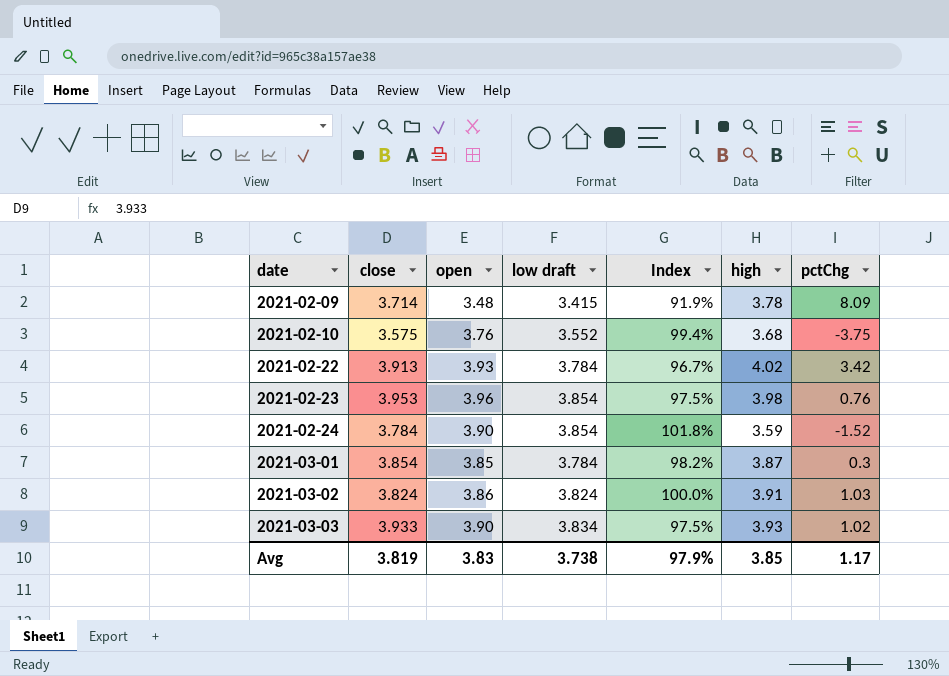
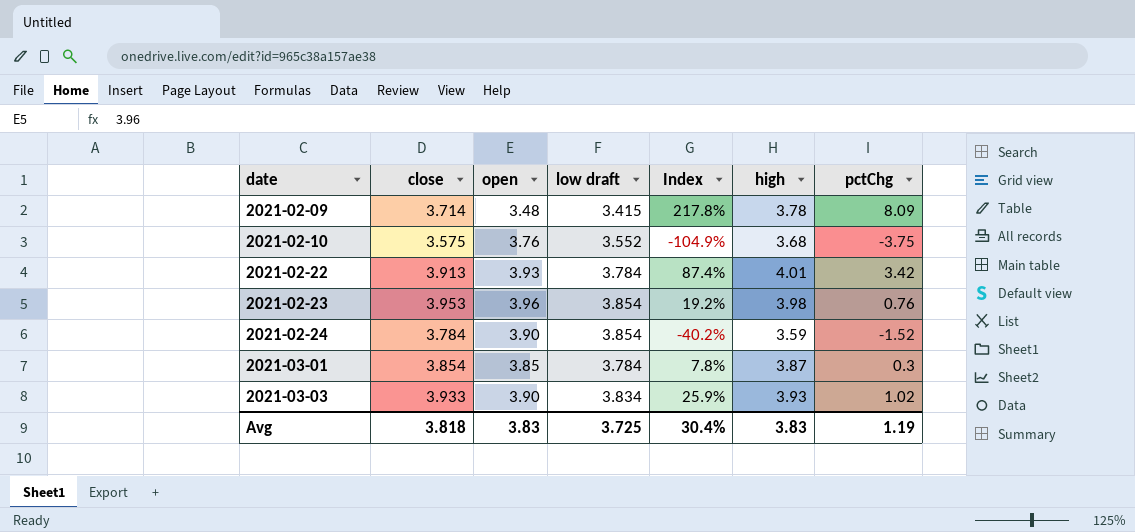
column Index | formula: [low draft] / [close] -> [pctChg] / [close]
row 2021-03-02: 3.824 | 3.86 | 3.824 | 100.0% | 3.91 | 1.03 -> none
2021-02-22 | high: 4.02 -> 4.01
Avg | close: 3.819 -> 3.818
Avg | low draft: 3.738 -> 3.725
Avg | Index: 97.9% -> 30.4%
Avg | high: 3.85 -> 3.83
Avg | pctChg: 1.17 -> 1.19

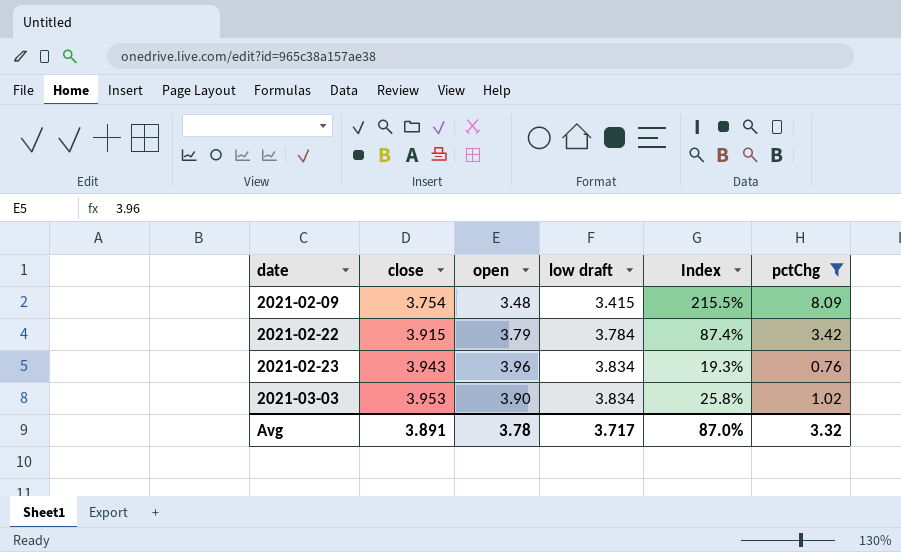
filter: none -> pctChg >= 0.76
column high | position: 6 -> none
2021-02-09 | close: 3.714 -> 3.754
2021-02-09 | Index: 217.8% -> 215.5%
2021-02-22 | close: 3.913 -> 3.915
2021-02-22 | open: 3.93 -> 3.79
2021-02-23 | close: 3.953 -> 3.943
2021-02-23 | low draft: 3.854 -> 3.834
2021-02-23 | Index: 19.2% -> 19.3%
2021-03-03 | close: 3.933 -> 3.953
2021-03-03 | Index: 25.9% -> 25.8%
Avg | close: 3.818 -> 3.891
Avg | open: 3.83 -> 3.78
Avg | low draft: 3.725 -> 3.717
Avg | Index: 30.4% -> 87.0%
Avg | pctChg: 1.19 -> 3.32

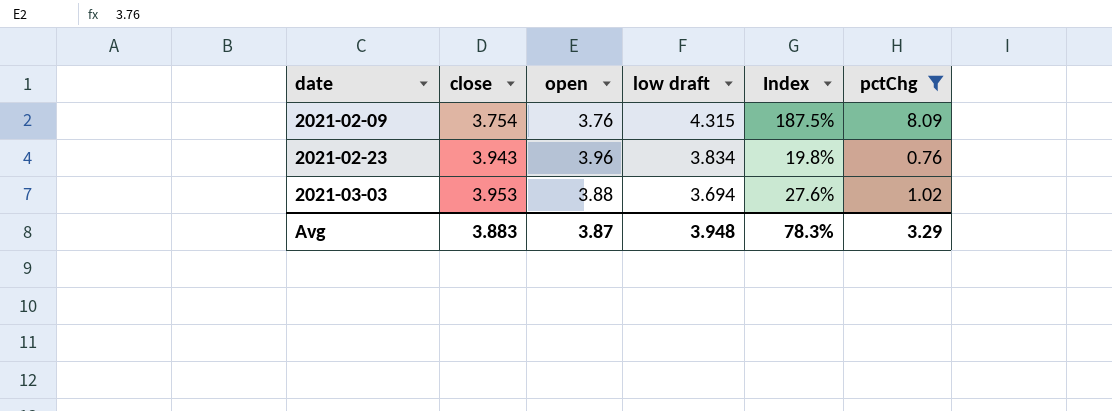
column Index | formula: [pctChg] / [close] -> [pctChg] / [low draft]
row 2021-02-22: 3.915 | 3.79 | 3.784 | 87.4% | 3.42 -> none
2021-02-09 | open: 3.48 -> 3.76
2021-02-09 | low draft: 3.415 -> 4.315
2021-03-03 | open: 3.90 -> 3.88
2021-03-03 | low draft: 3.834 -> 3.694
Avg | close: 3.891 -> 3.883
Avg | open: 3.78 -> 3.87
Avg | low draft: 3.717 -> 3.948
Avg | Index: 87.0% -> 78.3%
Avg | pctChg: 3.32 -> 3.29

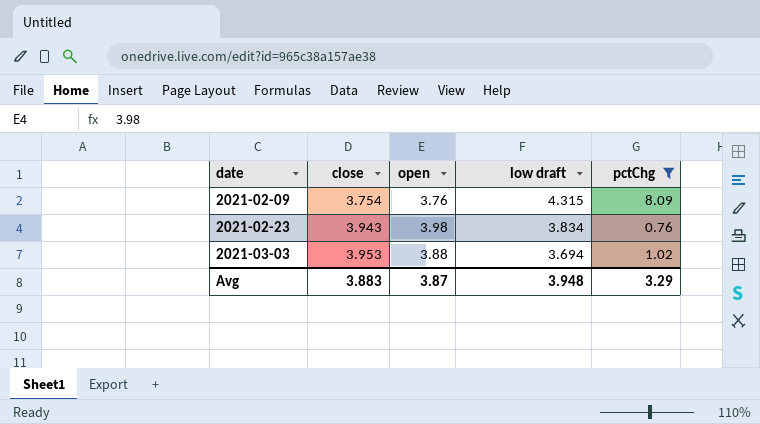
column Index | formula: [pctChg] / [low draft] -> none
2021-02-23 | open: 3.96 -> 3.98

